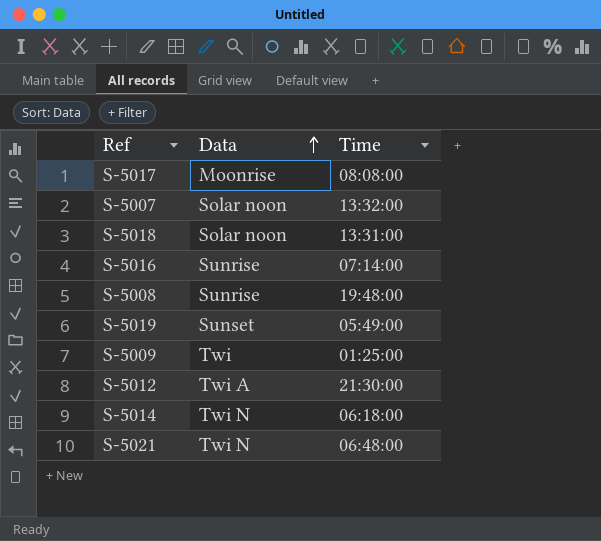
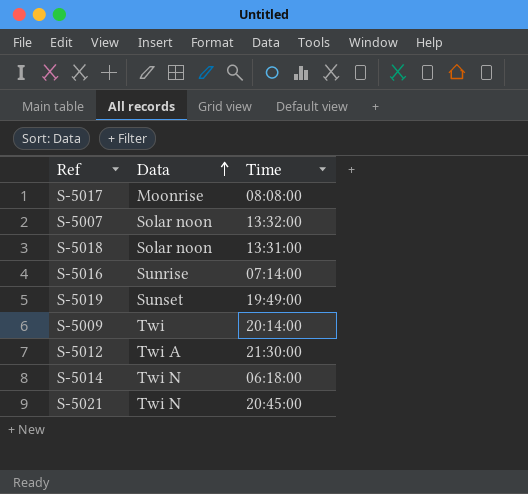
row S-5008: Sunrise | 19:48:00 -> none
S-5019 | Time: 05:49:00 -> 19:49:00
S-5009 | Time: 01:25:00 -> 20:14:00
S-5021 | Time: 06:48:00 -> 20:45:00

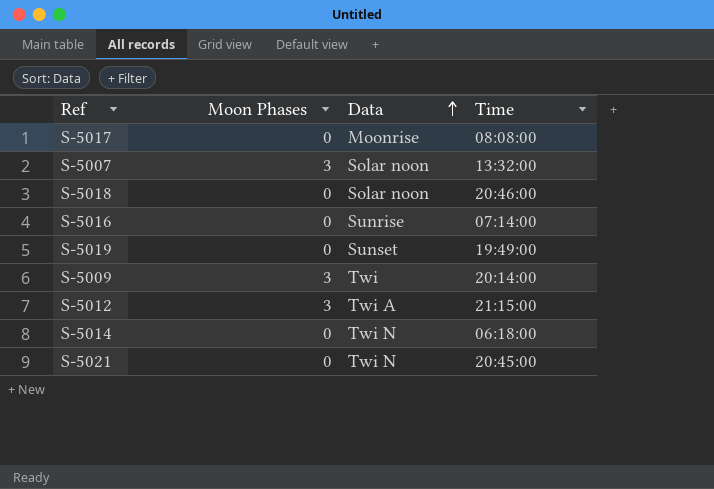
column Moon Phases | position: none -> 2
S-5018 | Time: 13:31:00 -> 20:46:00
S-5012 | Time: 21:30:00 -> 21:15:00

